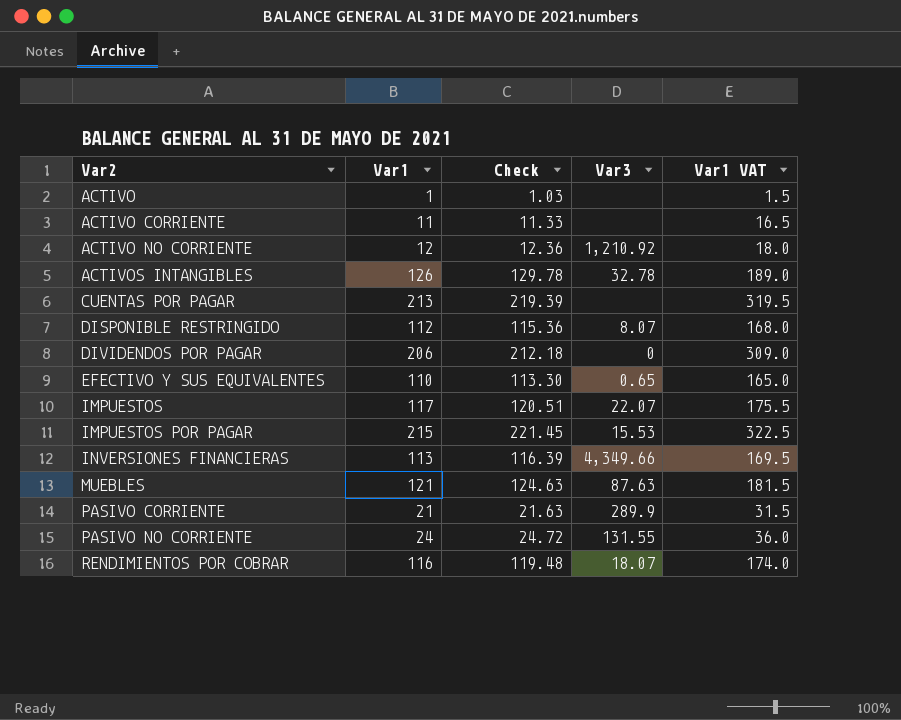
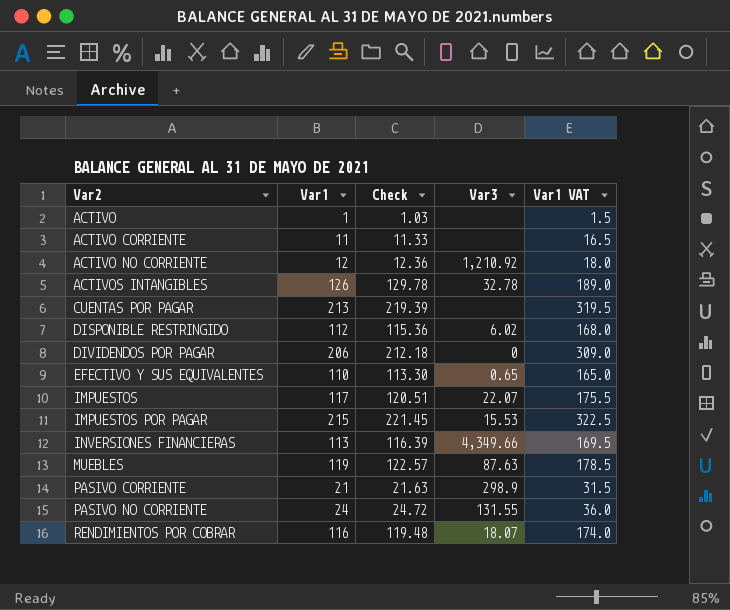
DISPONIBLE RESTRINGIDO | Var3: 8.07 -> 6.02
MUEBLES | Var1: 121 -> 119
MUEBLES | Check: 124.63 -> 122.57
MUEBLES | Var1 VAT: 181.5 -> 178.5
PASIVO CORRIENTE | Var3: 289.9 -> 298.9

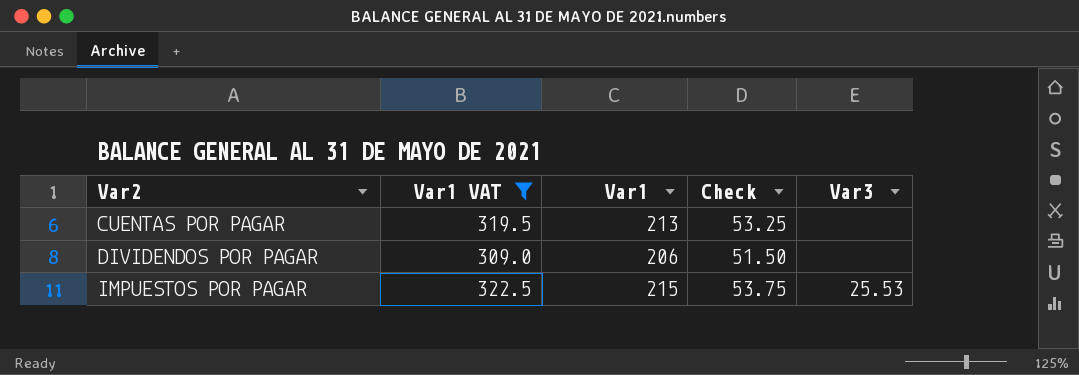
filter: none -> Var1 VAT >= 309.0
column Var1 VAT | position: 5 -> 2
column Check | formula: [Var1] * 1.03 -> [Var1] * 0.25
DIVIDENDOS POR PAGAR | Var3: 0 -> none
IMPUESTOS POR PAGAR | Var3: 15.53 -> 25.53

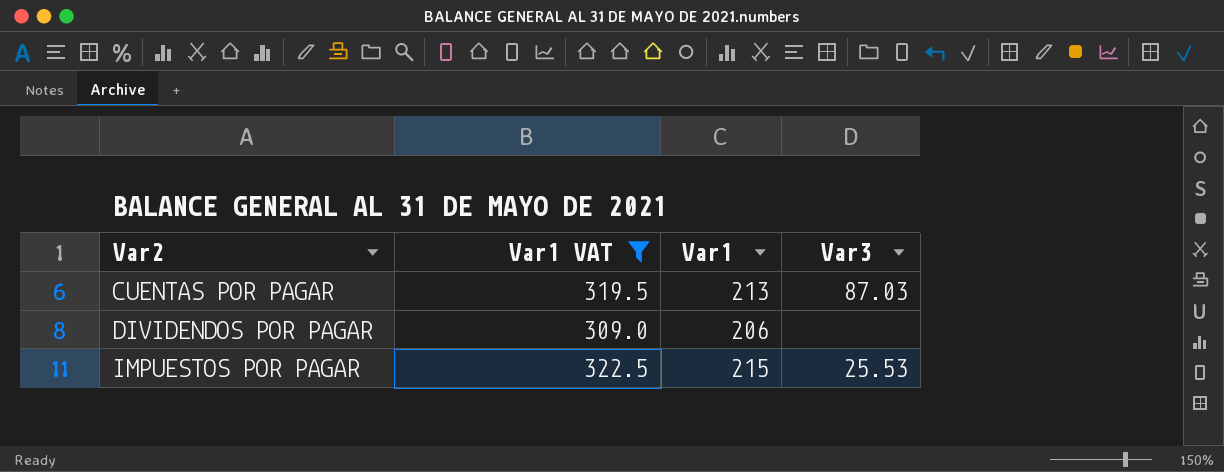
column Check | formula: [Var1] * 0.25 -> none
CUENTAS POR PAGAR | Var3: none -> 87.03

